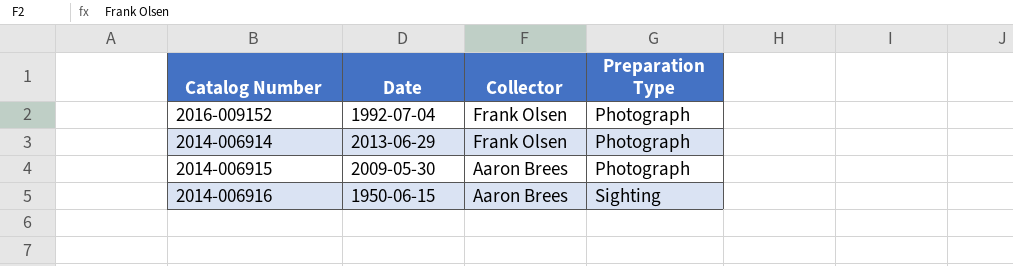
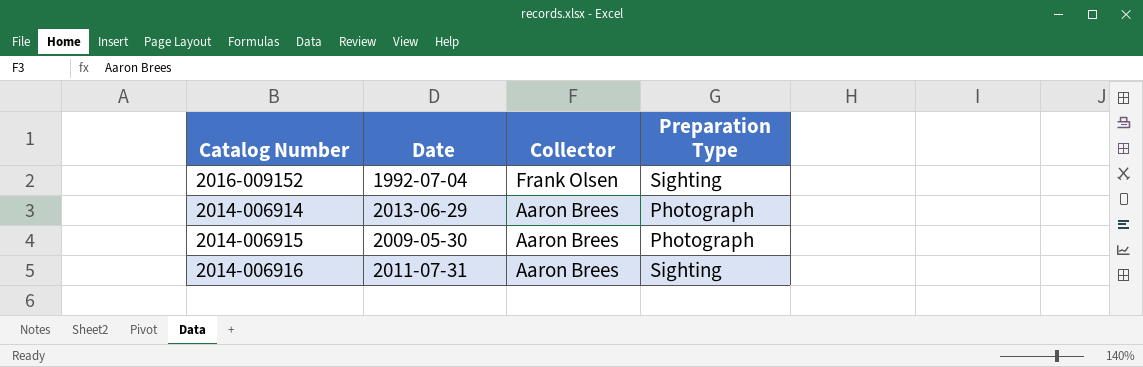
2016-009152 | Preparation Type: Photograph -> Sighting
2014-006914 | Collector: Frank Olsen -> Aaron Brees
2014-006916 | Date: 1950-06-15 -> 2011-07-31

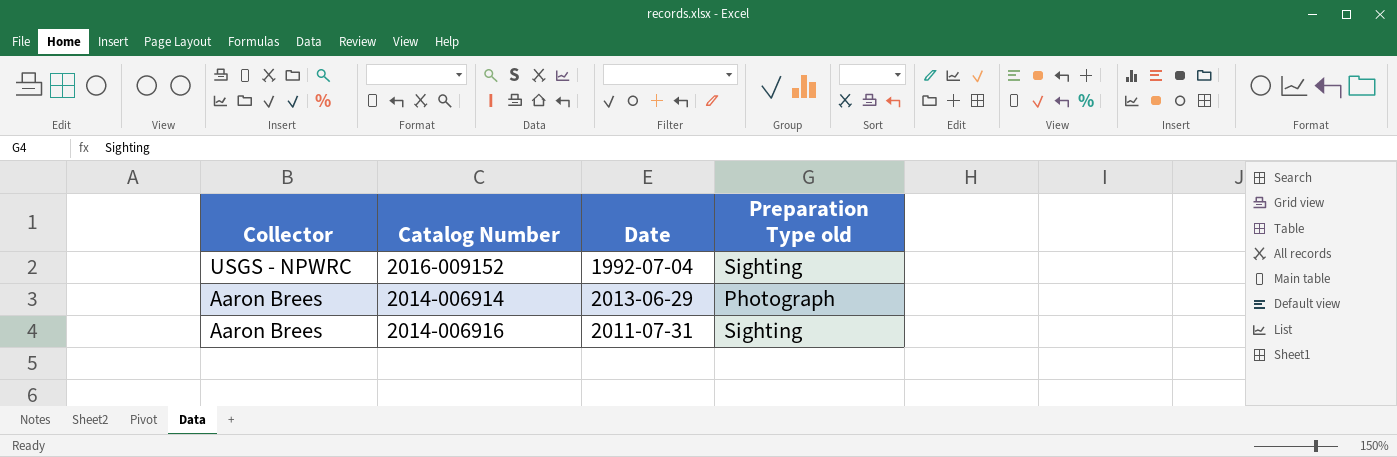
column Collector | position: 3 -> 1
column name: Preparation Type -> Preparation Type old
row 2014-006915: 2009-05-30 | Aaron Brees | Photograph -> none
2016-009152 | Collector: Frank Olsen -> USGS - NPWRC

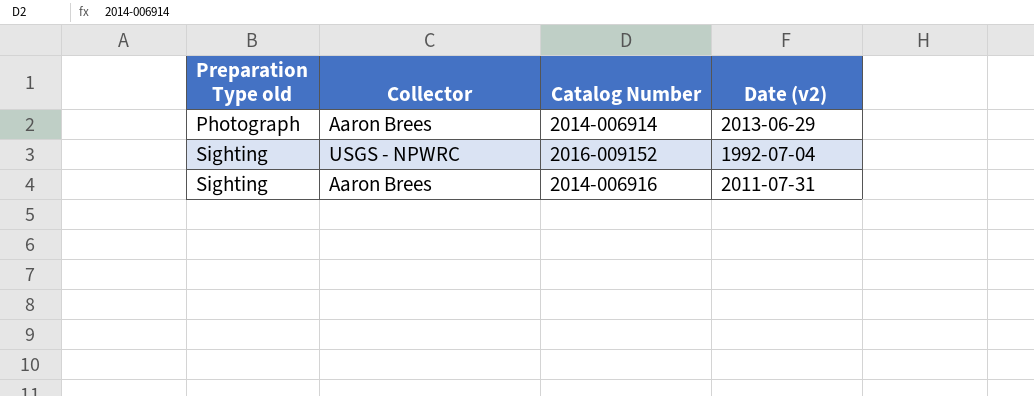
row order: Collector descending -> Preparation Type old ascending
column Preparation Type old | position: 4 -> 1
column name: Date -> Date (v2)

